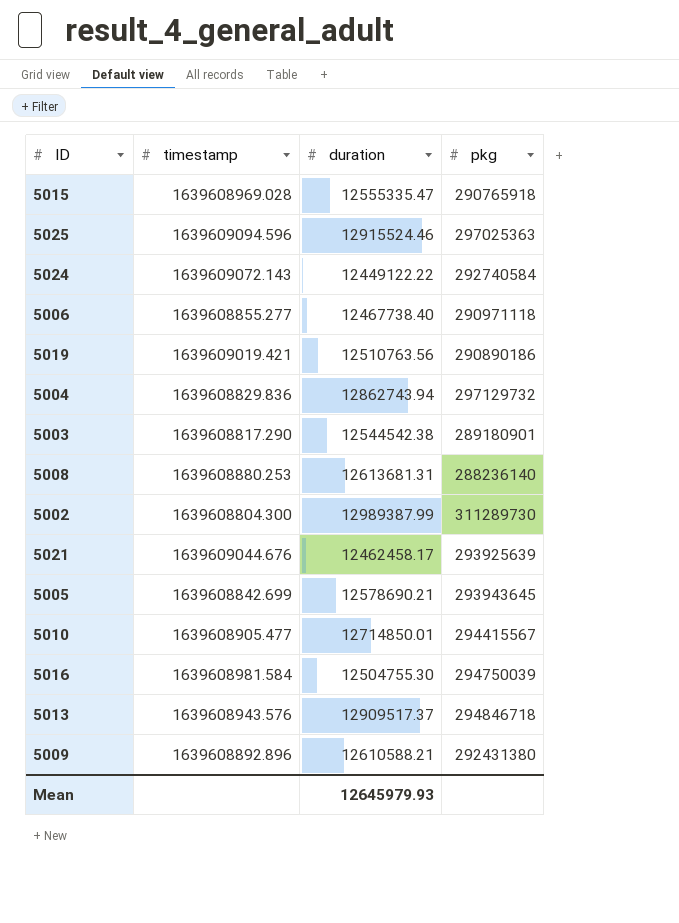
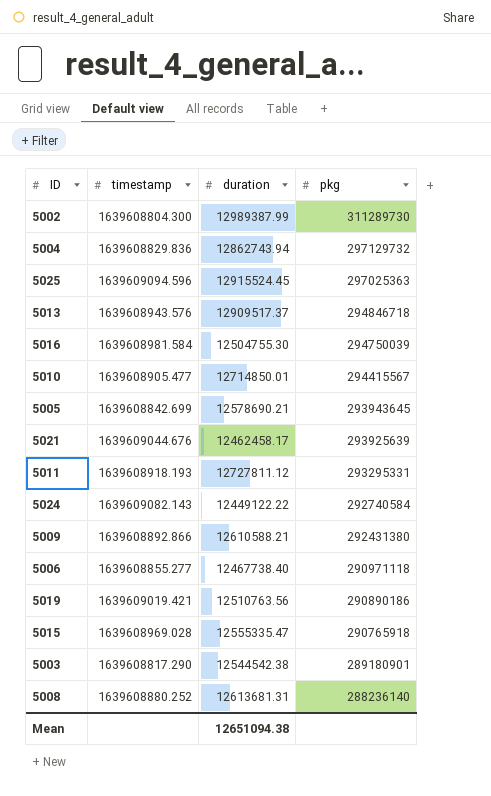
row order: none -> pkg descending
5025 | duration: 12915524.46 -> 12915524.45
row 5011: none -> 1639608918.193 | 12727811.12 | 293295331
5024 | timestamp: 1639609072.143 -> 1639609082.143
5009 | timestamp: 1639608892.896 -> 1639608892.866
5008 | timestamp: 1639608880.253 -> 1639608880.252
Mean | duration: 12645979.93 -> 12651094.38

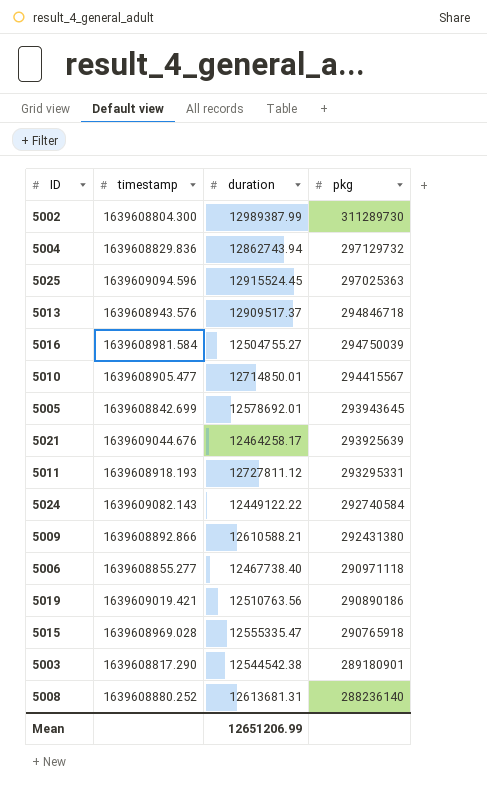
5016 | duration: 12504755.30 -> 12504755.27
5005 | duration: 12578690.21 -> 12578692.01
5021 | duration: 12462458.17 -> 12464258.17
Mean | duration: 12651094.38 -> 12651206.99

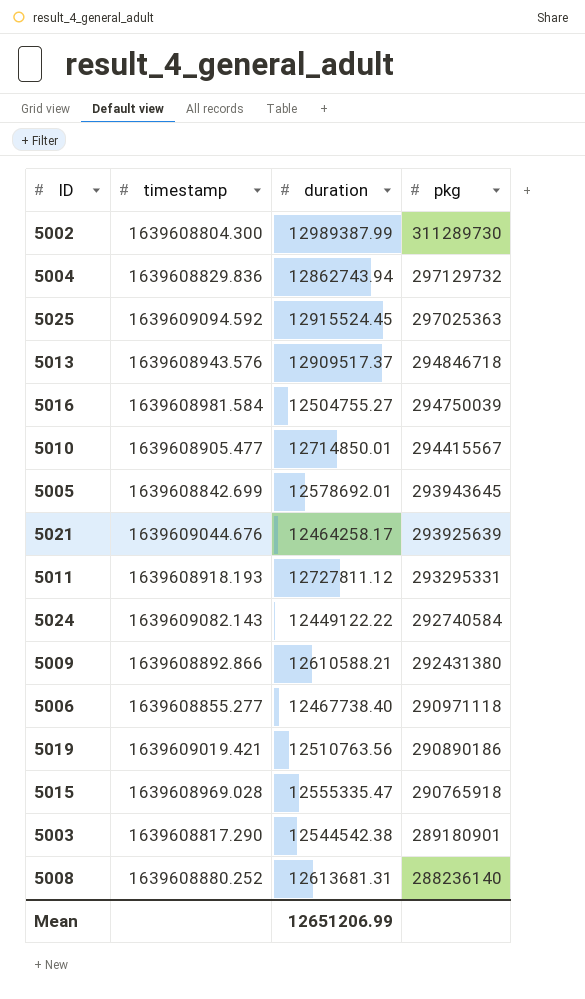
5025 | timestamp: 1639609094.596 -> 1639609094.592

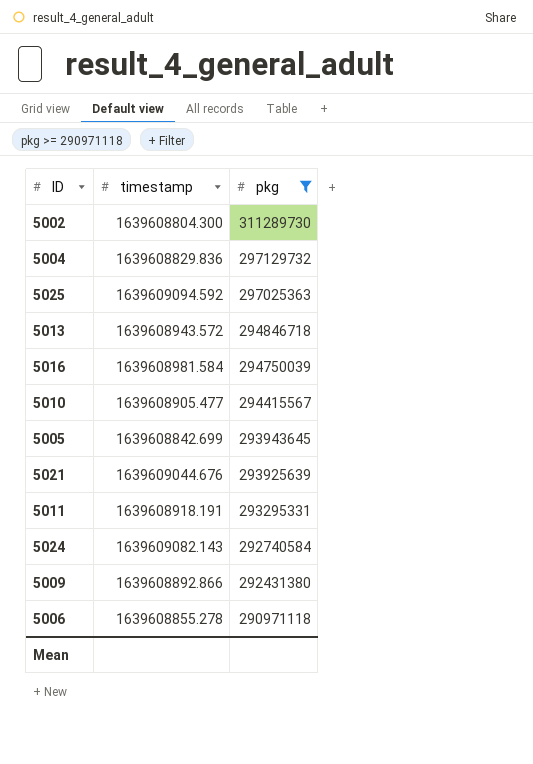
filter: none -> pkg >= 290971118
column duration | position: 3 -> none
5013 | timestamp: 1639608943.576 -> 1639608943.572
5011 | timestamp: 1639608918.193 -> 1639608918.191
5006 | timestamp: 1639608855.277 -> 1639608855.278

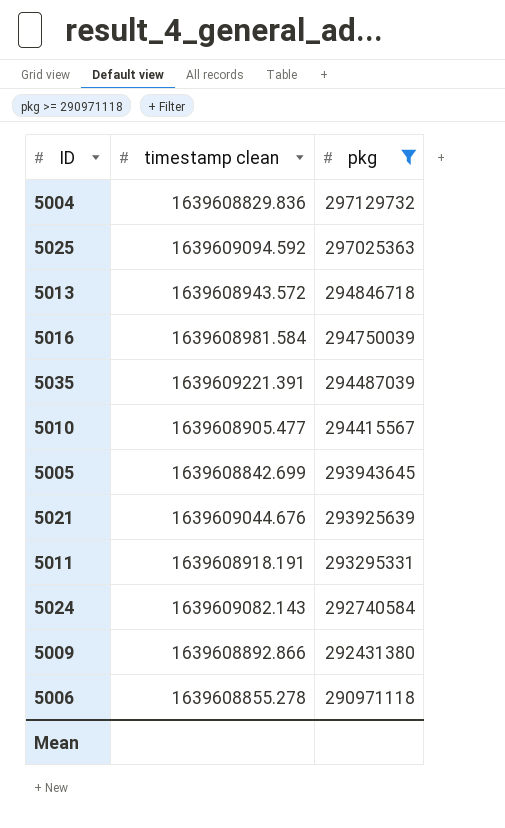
column name: timestamp -> timestamp clean
row 5002: 1639608804.300 | 311289730 -> none
row 5035: none -> 1639609221.391 | 294487039

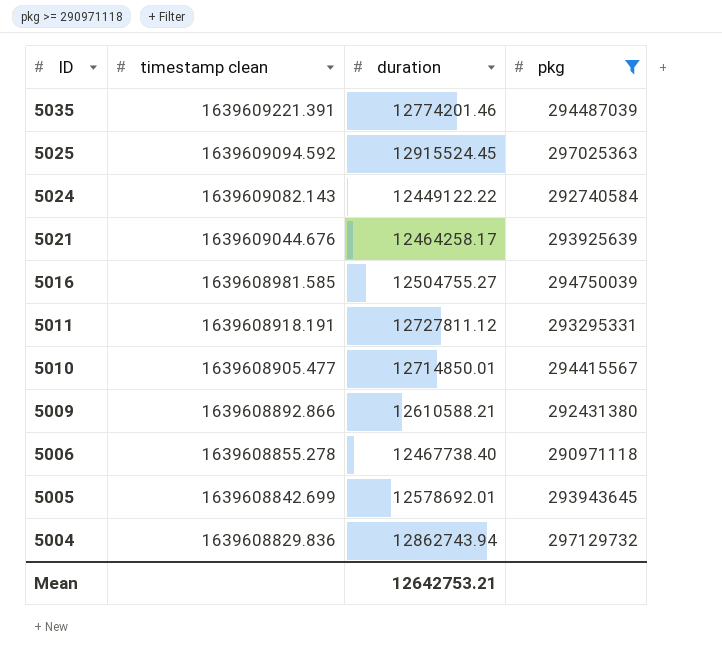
row order: pkg descending -> ID descending
column duration | position: none -> 3
row 5013: 1639608943.572 | 294846718 -> none
5016 | timestamp clean: 1639608981.584 -> 1639608981.585

